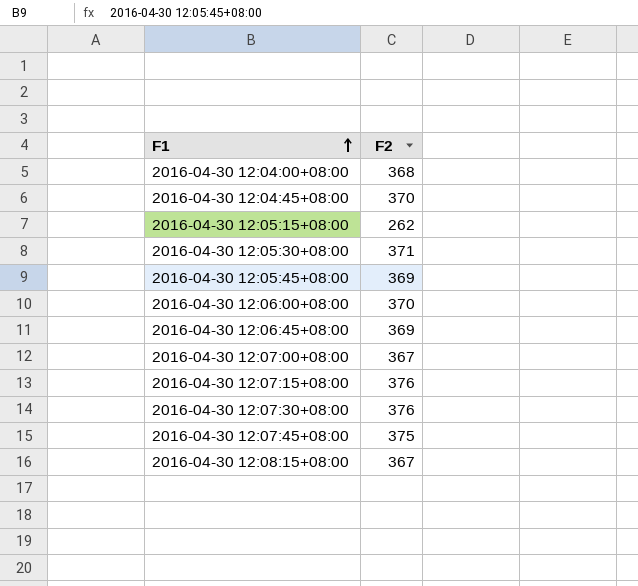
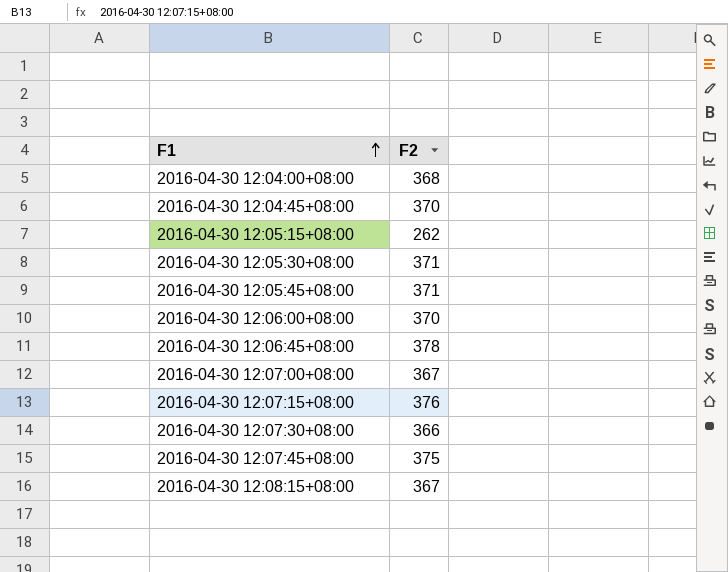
2016-04-30 12:05:45+08:00 | F2: 369 -> 371
2016-04-30 12:06:45+08:00 | F2: 369 -> 378
2016-04-30 12:07:30+08:00 | F2: 376 -> 366

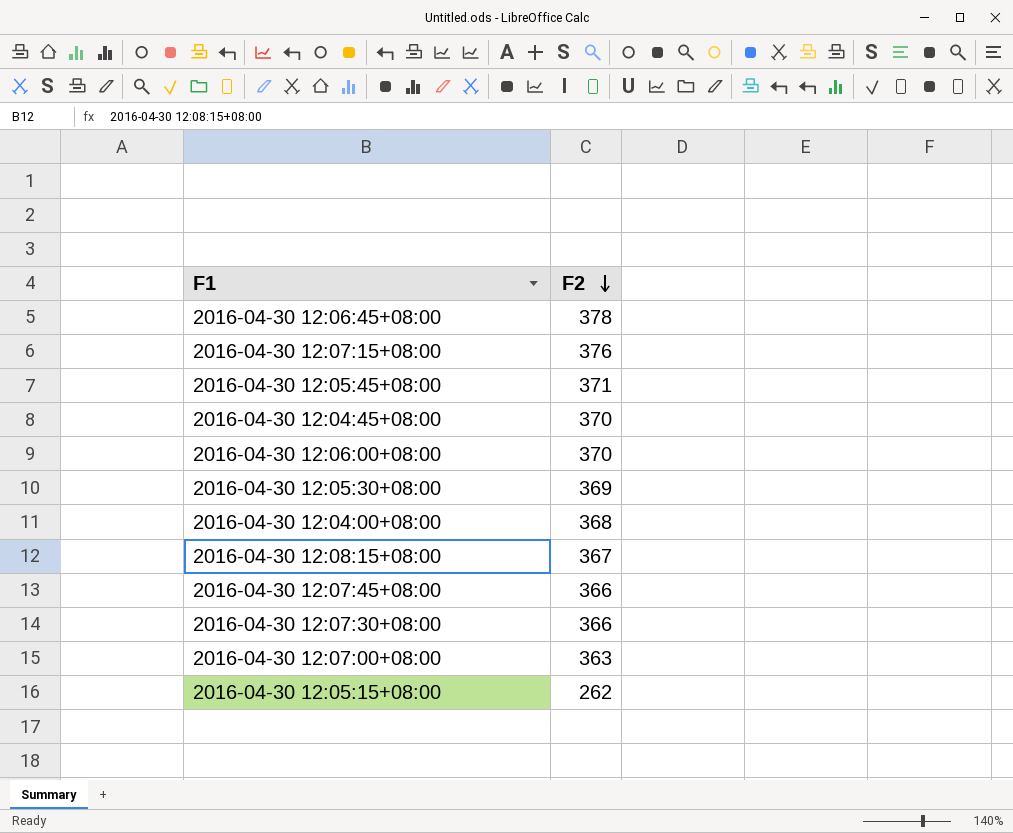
row order: F1 ascending -> F2 descending
2016-04-30 12:05:30+08:00 | F2: 371 -> 369
2016-04-30 12:07:45+08:00 | F2: 375 -> 366
2016-04-30 12:07:00+08:00 | F2: 367 -> 363

